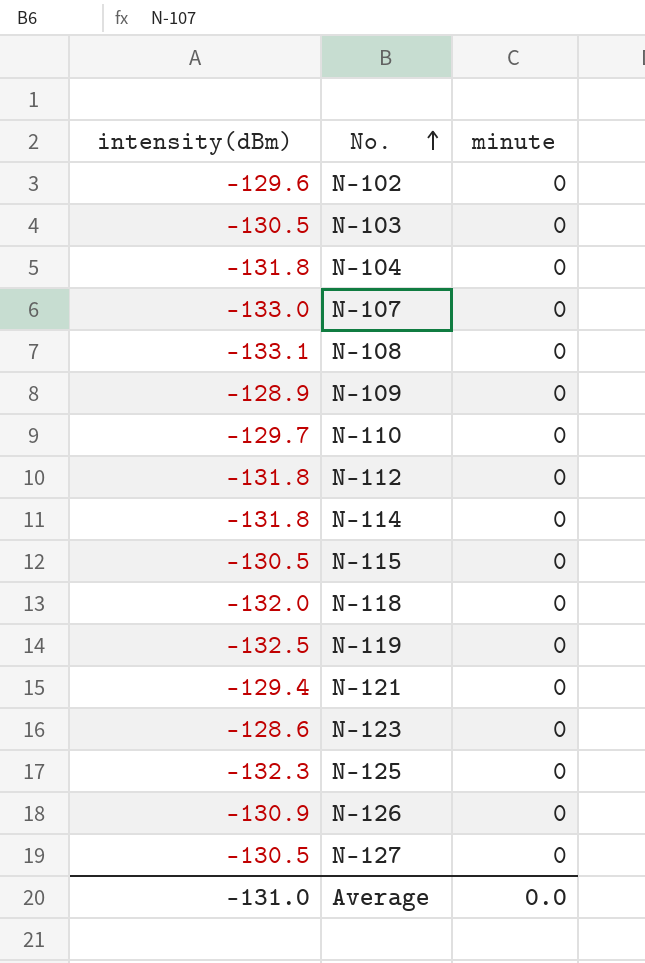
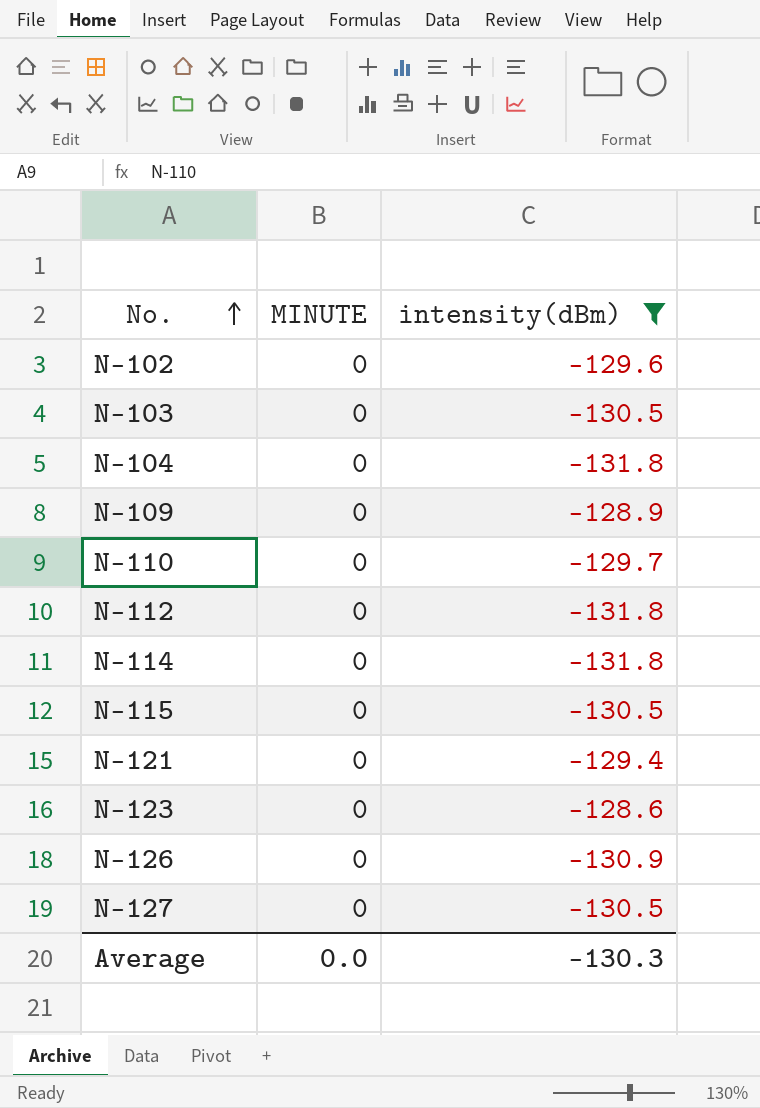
filter: none -> intensity(dBm) >= -131.8
column name: minute -> MINUTE
column intensity(dBm) | position: 1 -> 3
Average | intensity(dBm): -131.0 -> -130.3

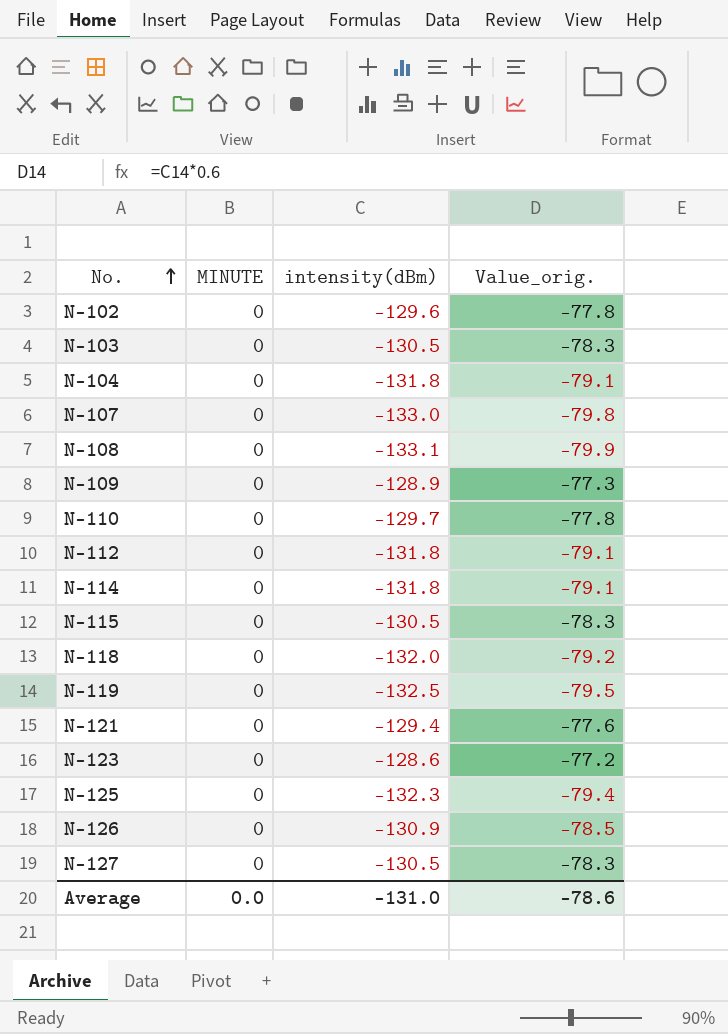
filter: intensity(dBm) >= -131.8 -> none
column Value_orig. | formula: none -> [intensity(dBm)] * 0.6
Average | intensity(dBm): -130.3 -> -131.0

